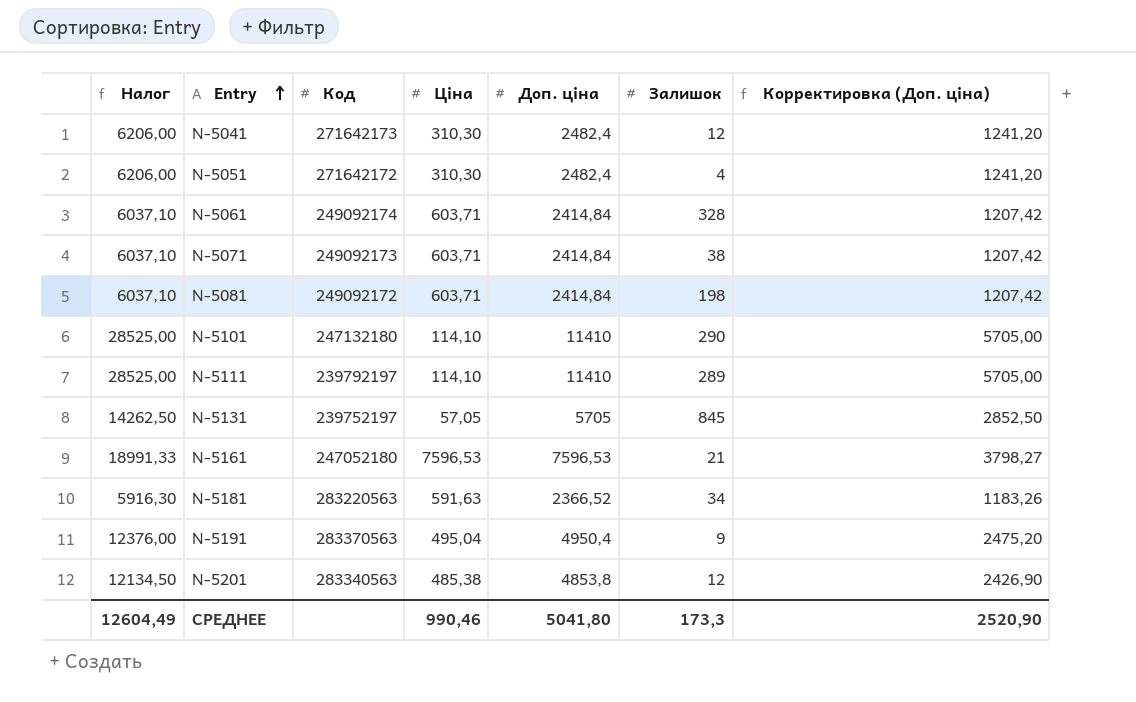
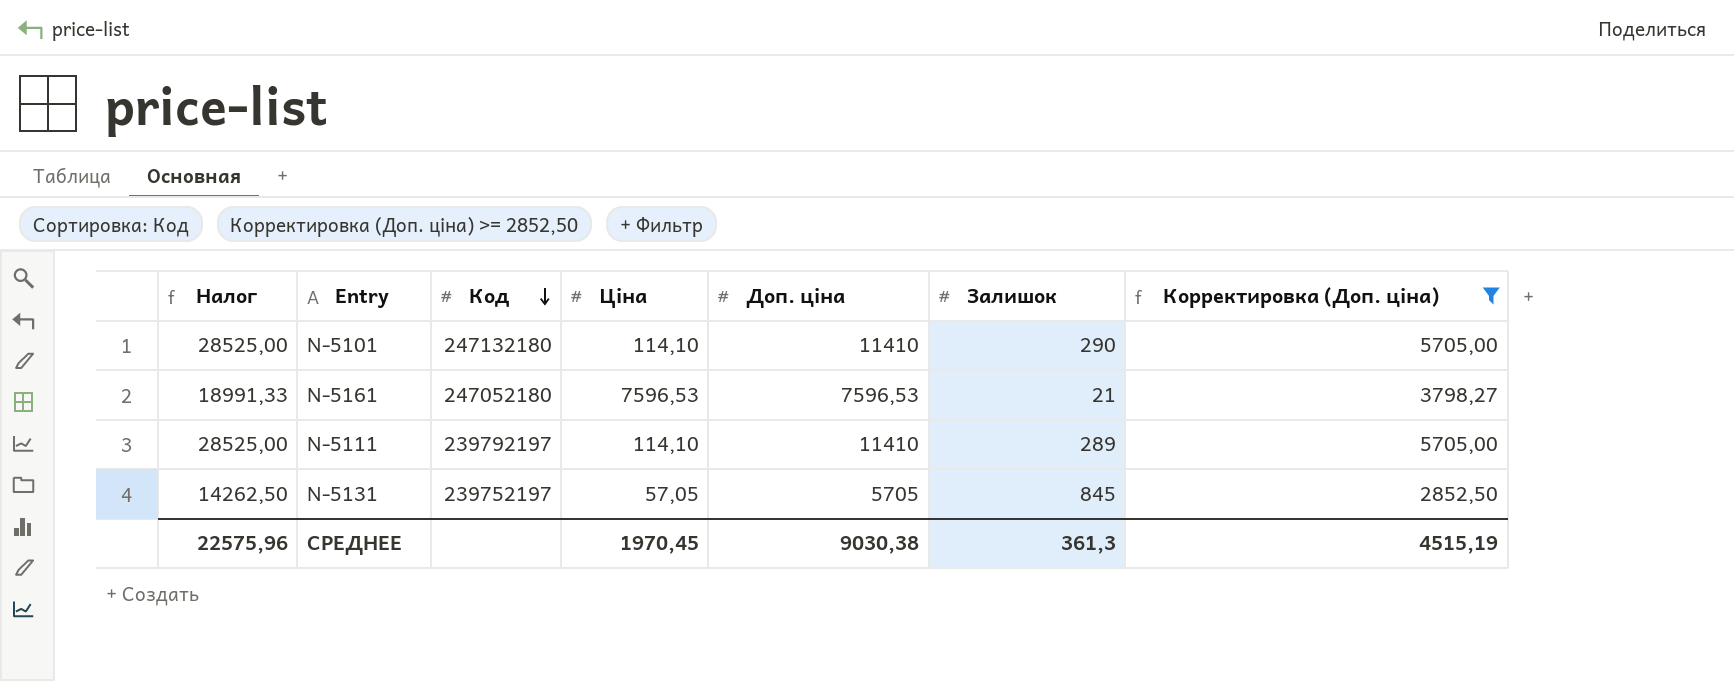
filter: none -> Корректировка (Доп. ціна) >= 2852,50
row order: Entry ascending -> Код descending
СРЕДНЕЕ | Налог: 12604,49 -> 22575,96
СРЕДНЕЕ | Ціна: 990,46 -> 1970,45
СРЕДНЕЕ | Доп. ціна: 5041,80 -> 9030,38
СРЕДНЕЕ | Залишок: 173,3 -> 361,3
СРЕДНЕЕ | Корректировка (Доп. ціна): 2520,90 -> 4515,19

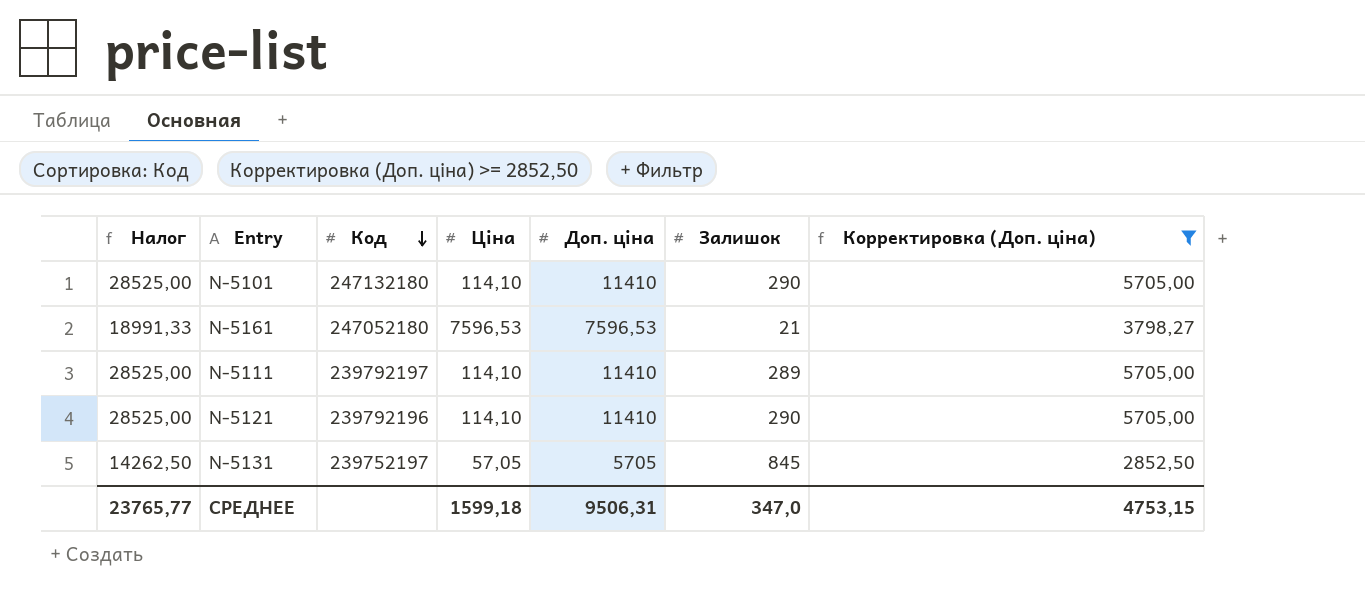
row N-5121: none -> 28525,00 | 239792196 | 114,10 | 11410 | 290 | 5705,00
СРЕДНЕЕ | Налог: 22575,96 -> 23765,77
СРЕДНЕЕ | Ціна: 1970,45 -> 1599,18
СРЕДНЕЕ | Доп. ціна: 9030,38 -> 9506,31
СРЕДНЕЕ | Залишок: 361,3 -> 347,0
СРЕДНЕЕ | Корректировка (Доп. ціна): 4515,19 -> 4753,15

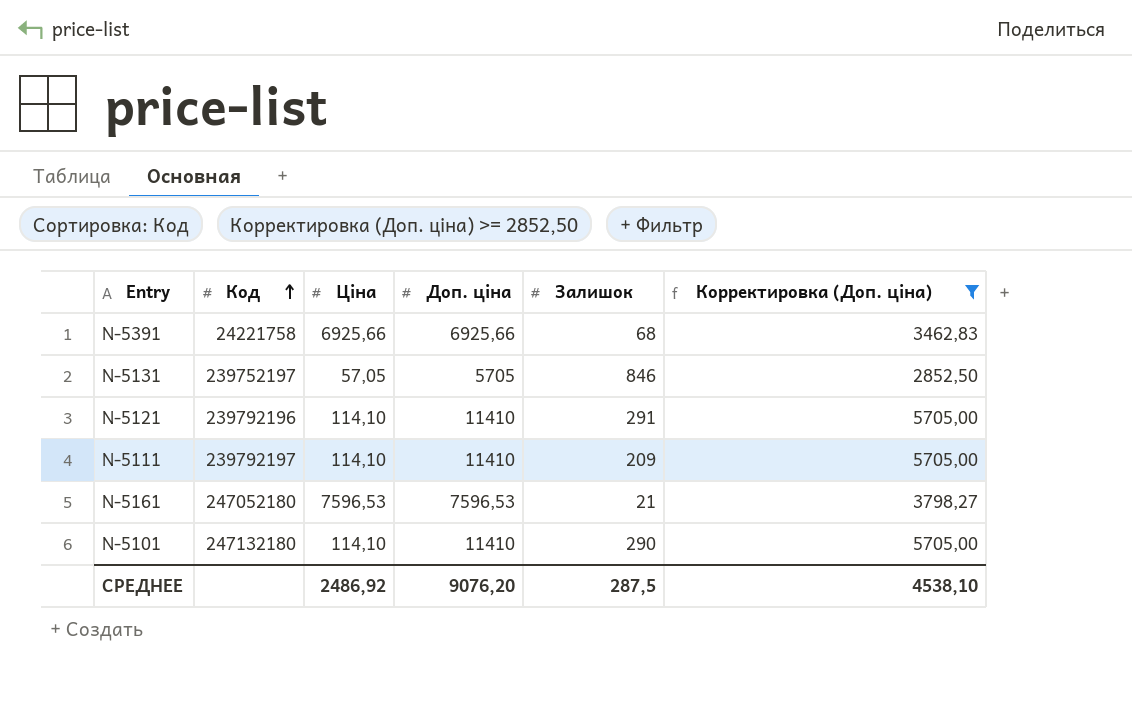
row order: Код descending -> Код ascending
column Налог | formula: [Доп. ціна] * 2,5 -> none
row N-5391: none -> 24221758 | 6925,66 | 6925,66 | 68 | 3462,83
N-5131 | Залишок: 845 -> 846
N-5121 | Залишок: 290 -> 291
N-5111 | Залишок: 289 -> 209
СРЕДНЕЕ | Ціна: 1599,18 -> 2486,92
СРЕДНЕЕ | Доп. ціна: 9506,31 -> 9076,20
СРЕДНЕЕ | Залишок: 347,0 -> 287,5
СРЕДНЕЕ | Корректировка (Доп. ціна): 4753,15 -> 4538,10

